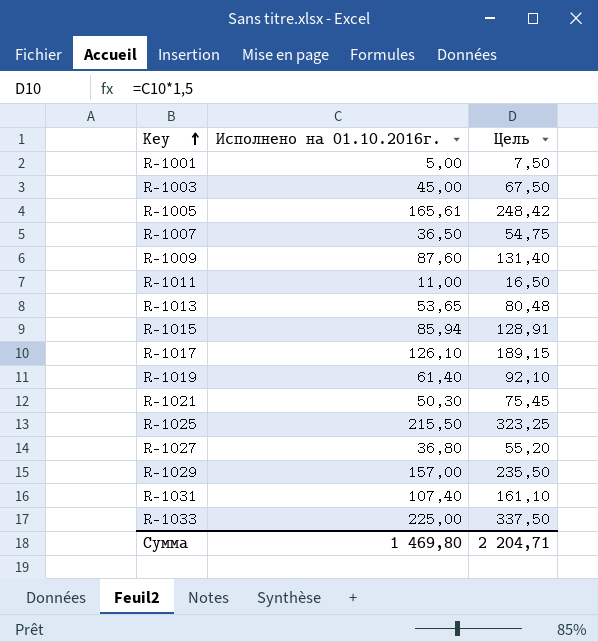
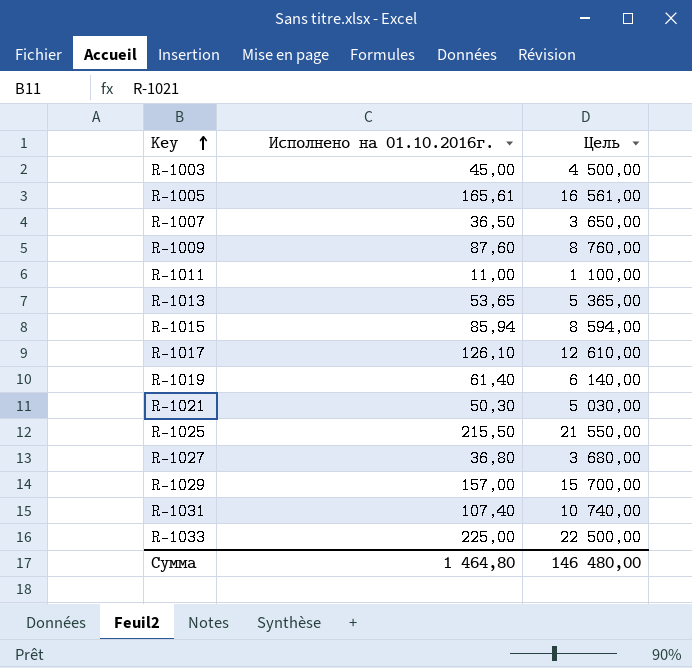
column Цель | formula: [Исполнено на 01.10.2016г.] * 1,5 -> [Исполнено на 01.10.2016г.] * 100
row R-1001: 5,00 | 7,50 -> none
Сумма | Исполнено на 01.10.2016г.: 1 469,80 -> 1 464,80
Сумма | Цель: 2 204,71 -> 146 480,00

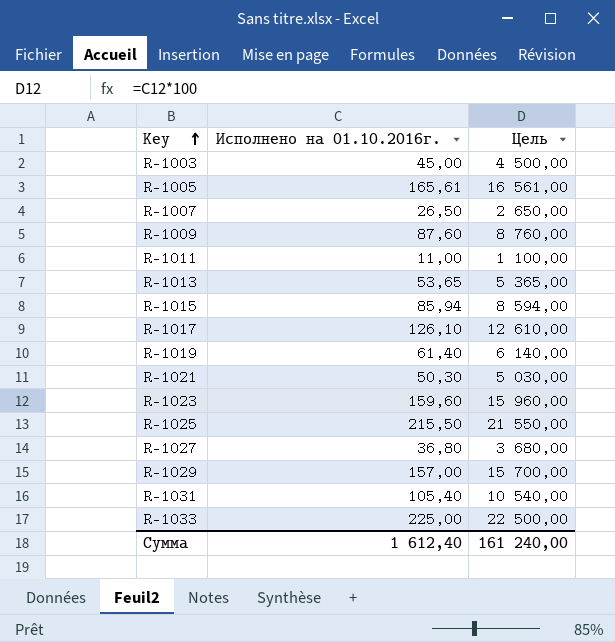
R-1007 | Исполнено на 01.10.2016г.: 36,50 -> 26,50
R-1007 | Цель: 3 650,00 -> 2 650,00
row R-1023: none -> 159,60 | 15 960,00
R-1031 | Исполнено на 01.10.2016г.: 107,40 -> 105,40
R-1031 | Цель: 10 740,00 -> 10 540,00
Сумма | Исполнено на 01.10.2016г.: 1 464,80 -> 1 612,40
Сумма | Цель: 146 480,00 -> 161 240,00

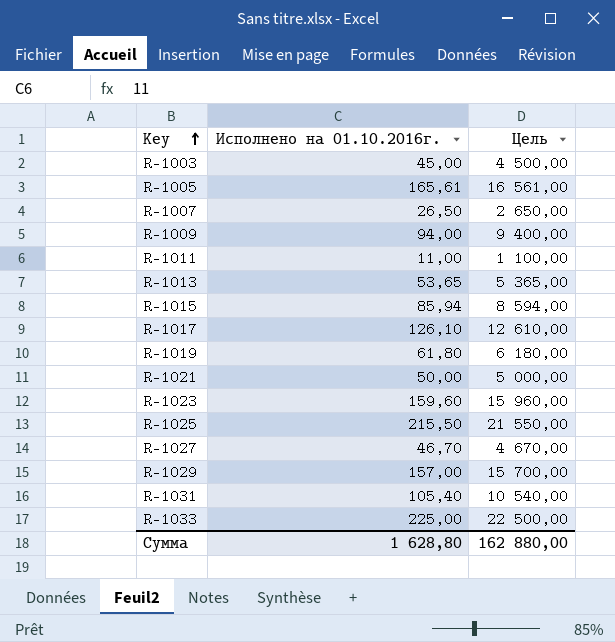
R-1009 | Исполнено на 01.10.2016г.: 87,60 -> 94,00
R-1009 | Цель: 8 760,00 -> 9 400,00
R-1019 | Исполнено на 01.10.2016г.: 61,40 -> 61,80
R-1019 | Цель: 6 140,00 -> 6 180,00
R-1021 | Исполнено на 01.10.2016г.: 50,30 -> 50,00
R-1021 | Цель: 5 030,00 -> 5 000,00
R-1027 | Исполнено на 01.10.2016г.: 36,80 -> 46,70
R-1027 | Цель: 3 680,00 -> 4 670,00
Сумма | Исполнено на 01.10.2016г.: 1 612,40 -> 1 628,80
Сумма | Цель: 161 240,00 -> 162 880,00

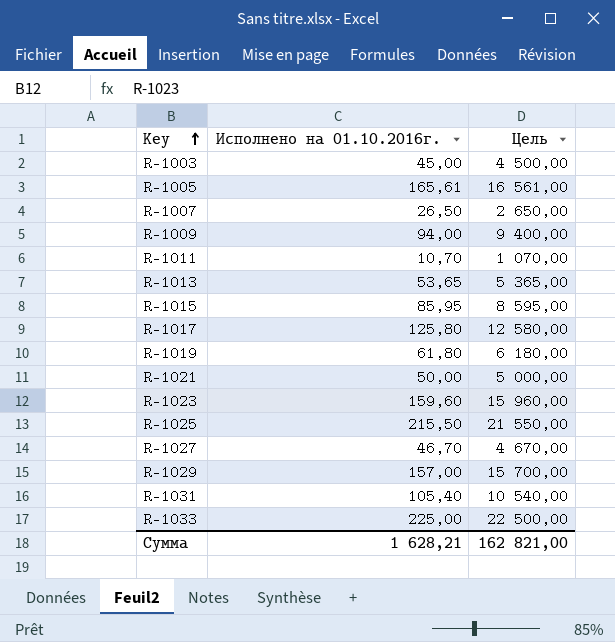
R-1011 | Исполнено на 01.10.2016г.: 11,00 -> 10,70
R-1011 | Цель: 1 100,00 -> 1 070,00
R-1015 | Исполнено на 01.10.2016г.: 85,94 -> 85,95
R-1015 | Цель: 8 594,00 -> 8 595,00
R-1017 | Исполнено на 01.10.2016г.: 126,10 -> 125,80
R-1017 | Цель: 12 610,00 -> 12 580,00
Сумма | Исполнено на 01.10.2016г.: 1 628,80 -> 1 628,21
Сумма | Цель: 162 880,00 -> 162 821,00

